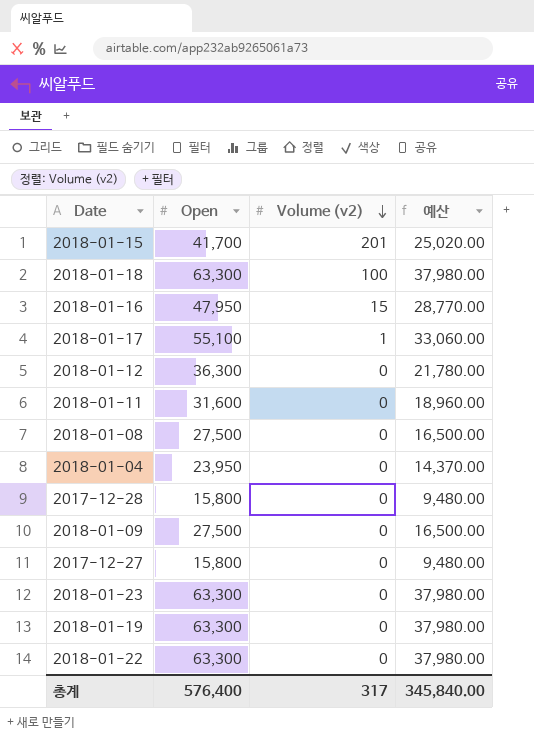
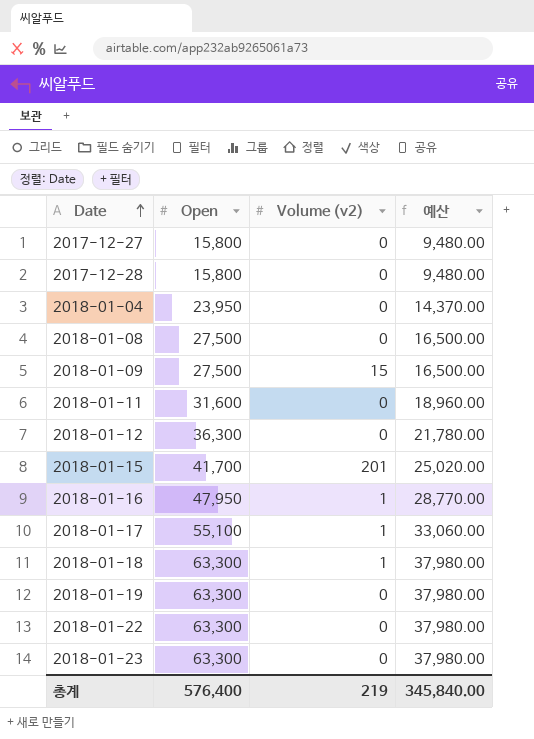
row order: Volume (v2) descending -> Date ascending
2018-01-09 | Volume (v2): 0 -> 15
2018-01-16 | Volume (v2): 15 -> 1
2018-01-18 | Volume (v2): 100 -> 1
총계 | Volume (v2): 317 -> 219

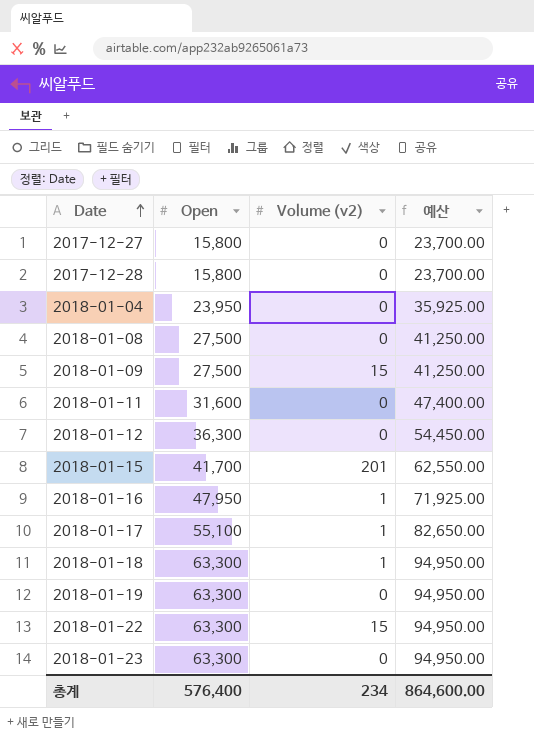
column 예산 | formula: [Open] * 0.6 -> [Open] * 1.5
2018-01-22 | Volume (v2): 0 -> 15
총계 | Volume (v2): 219 -> 234
총계 | 예산: 345,840.00 -> 864,600.00

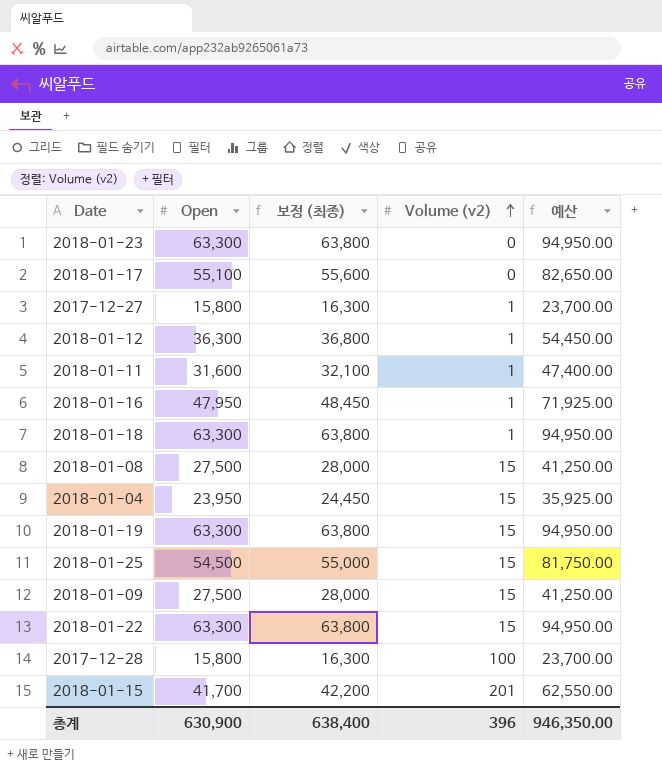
row order: Date ascending -> Volume (v2) ascending
column 보정 (최종) | formula: none -> [Open] + 500
2018-01-17 | Volume (v2): 1 -> 0
2017-12-27 | Volume (v2): 0 -> 1
2018-01-12 | Volume (v2): 0 -> 1
2018-01-11 | Volume (v2): 0 -> 1
2018-01-08 | Volume (v2): 0 -> 15
2018-01-04 | Volume (v2): 0 -> 15
2018-01-19 | Volume (v2): 0 -> 15
row 2018-01-25: none -> 54,500 | 55,000 | 15 | 81,750.00
2017-12-28 | Volume (v2): 0 -> 100
총계 | Open: 576,400 -> 630,900
총계 | Volume (v2): 234 -> 396
총계 | 예산: 864,600.00 -> 946,350.00

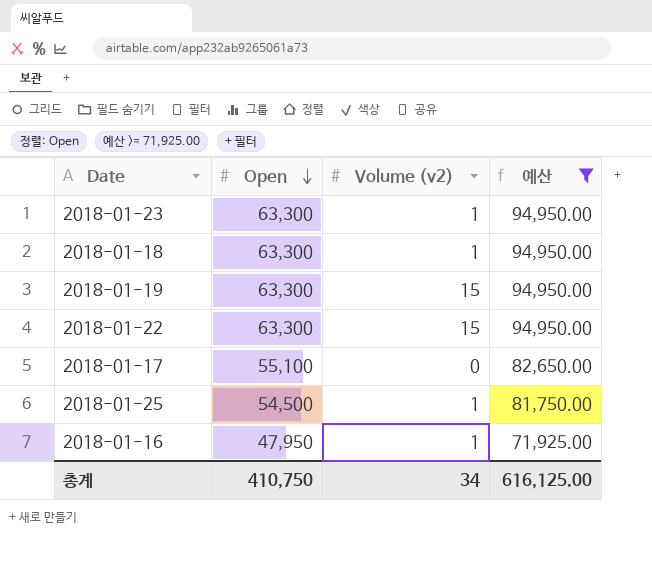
filter: none -> 예산 >= 71,925.00
row order: Volume (v2) ascending -> Open descending
column 보정 (최종) | formula: [Open] + 500 -> none
2018-01-23 | Volume (v2): 0 -> 1
2018-01-25 | Volume (v2): 15 -> 1
총계 | Open: 630,900 -> 410,750
총계 | Volume (v2): 396 -> 34
총계 | 예산: 946,350.00 -> 616,125.00

